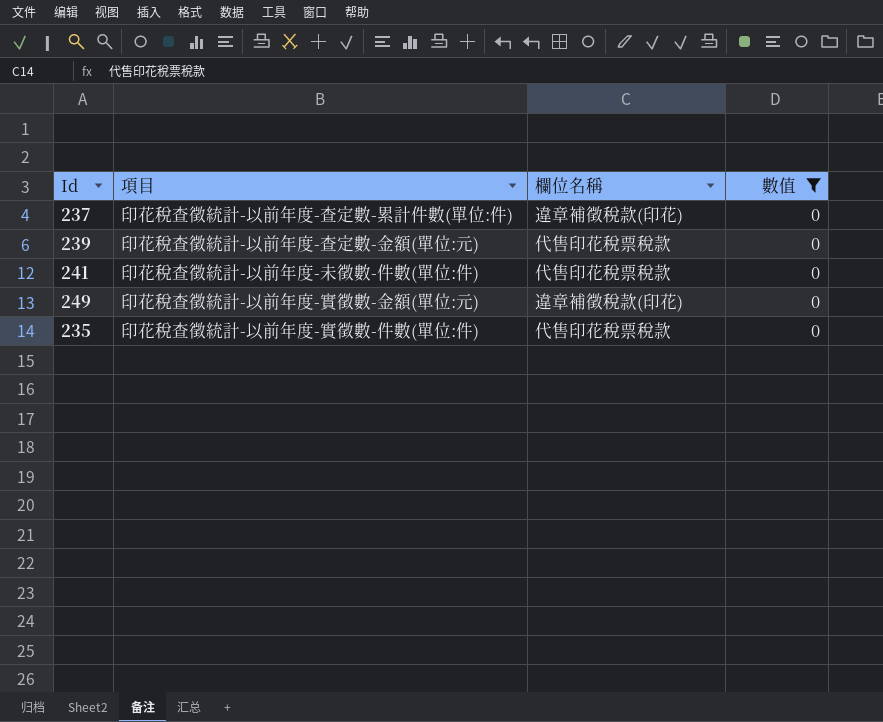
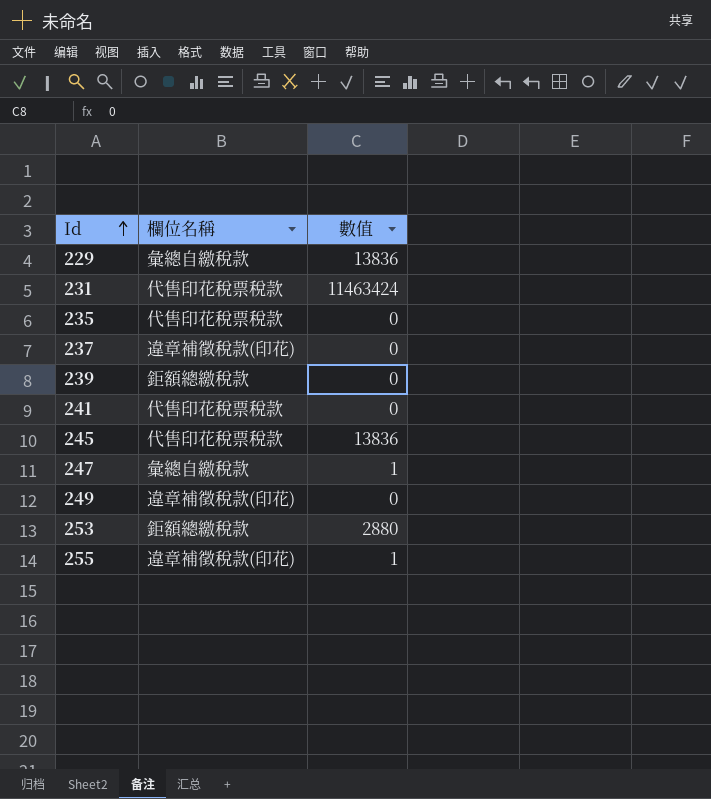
filter: 數值 = 0 -> none
row order: none -> Id ascending
column 項目 | position: 2 -> none
239 | 欄位名稱: 代售印花稅票稅款 -> 鉅額總繳稅款

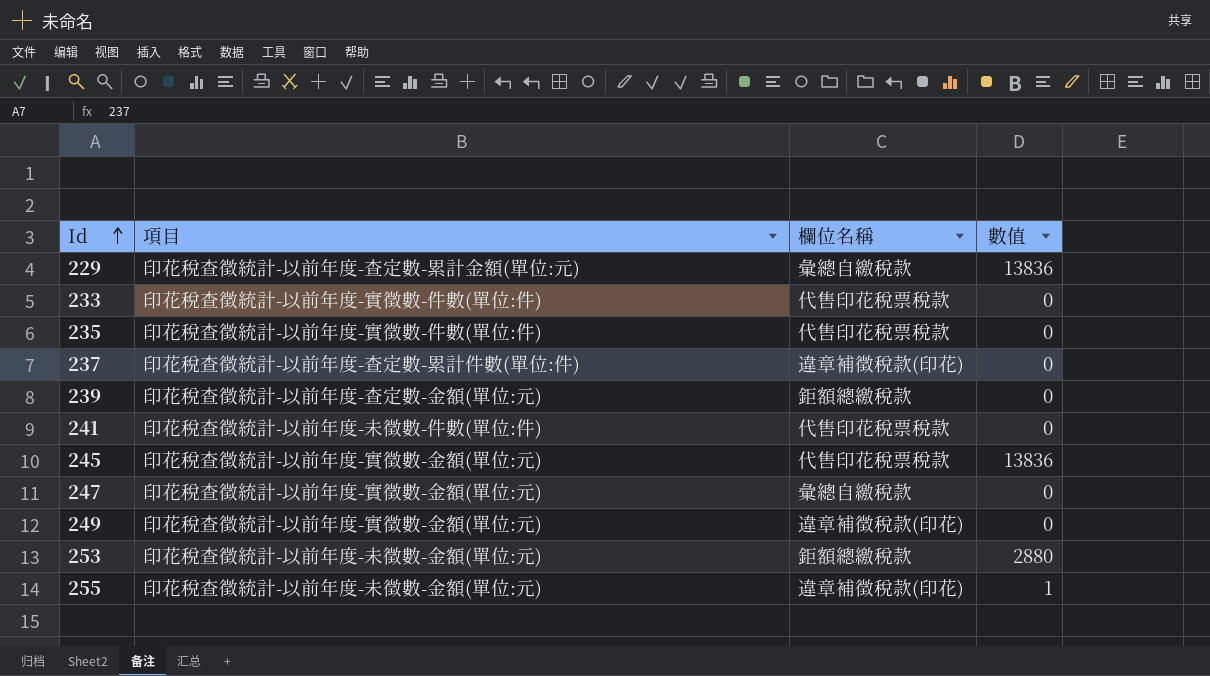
column 項目 | position: none -> 2
row 231: 代售印花稅票稅款 | 11463424 -> none
row 233: none -> 印花稅查徵統計-以前年度-實徵數-件數(單位:件) | 代售印花稅票稅款 | 0
247 | 數值: 1 -> 0

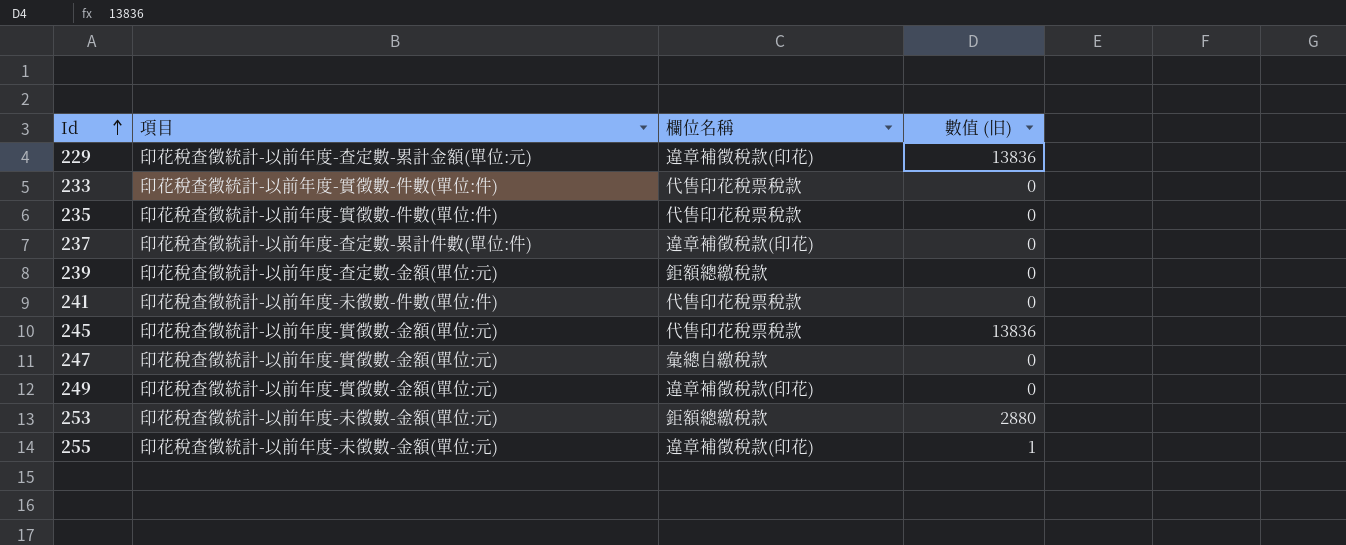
column name: 數值 -> 數值 (旧)
229 | 欄位名稱: 彙總自繳稅款 -> 違章補徵稅款(印花)

